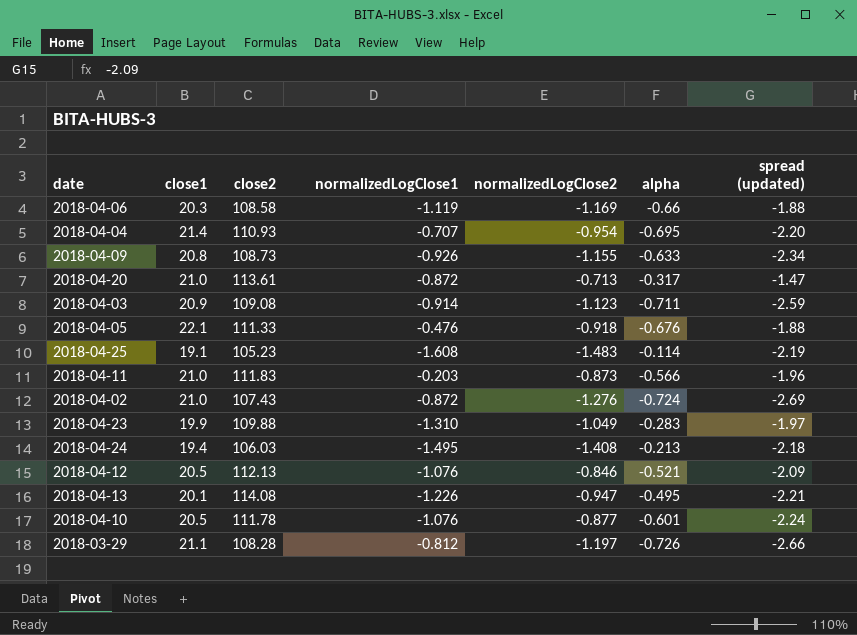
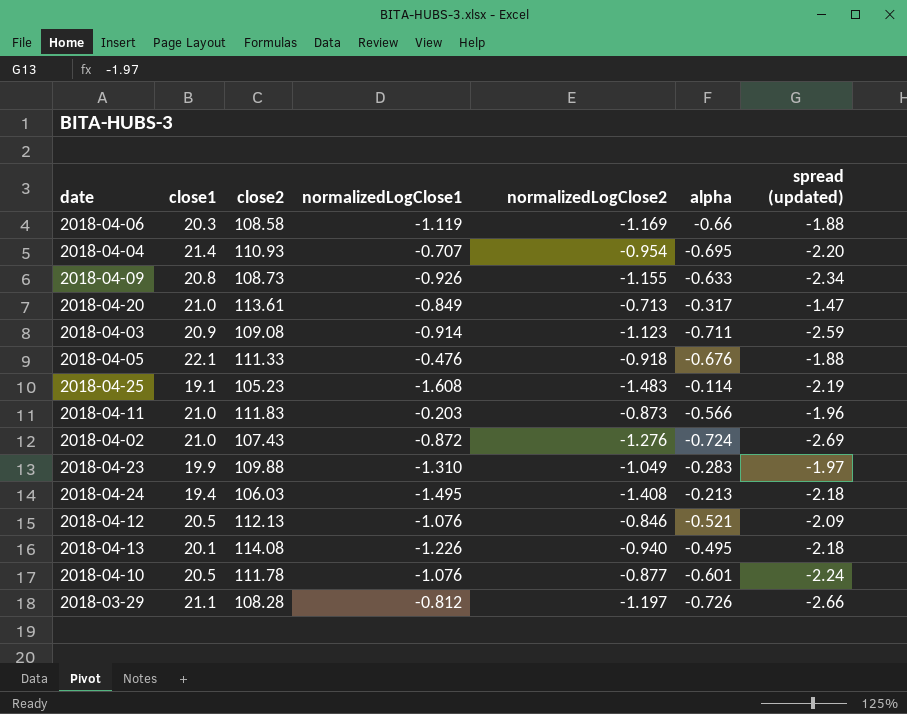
2018-04-20 | normalizedLogClose1: -0.872 -> -0.849
2018-04-13 | normalizedLogClose2: -0.947 -> -0.940
2018-04-13 | spread (updated): -2.21 -> -2.18

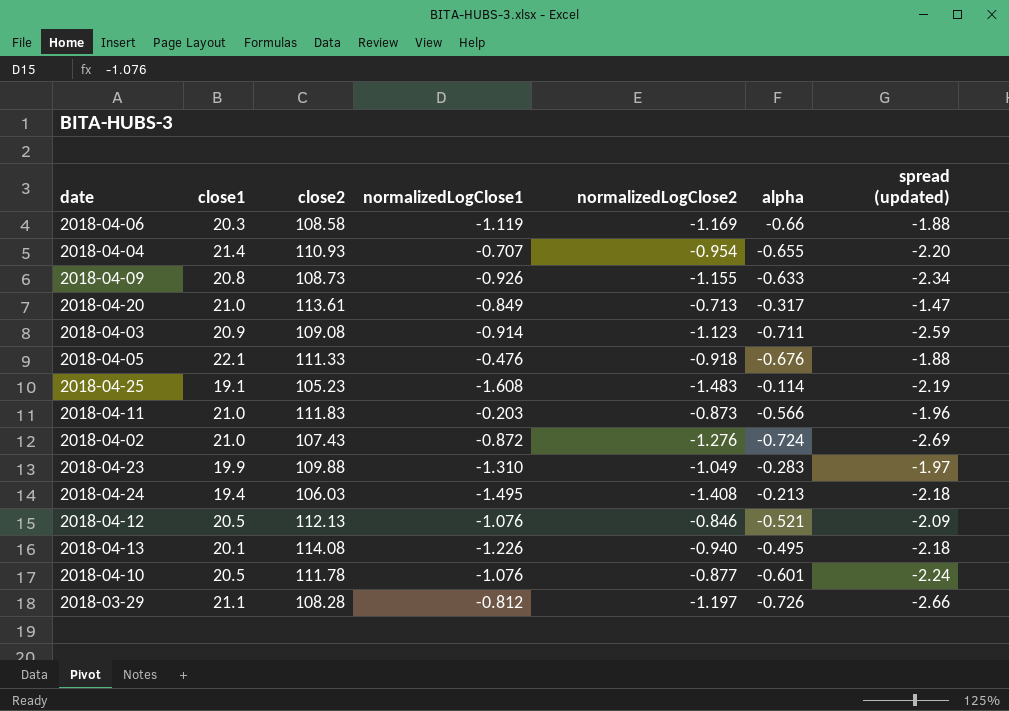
2018-04-04 | alpha: -0.695 -> -0.655

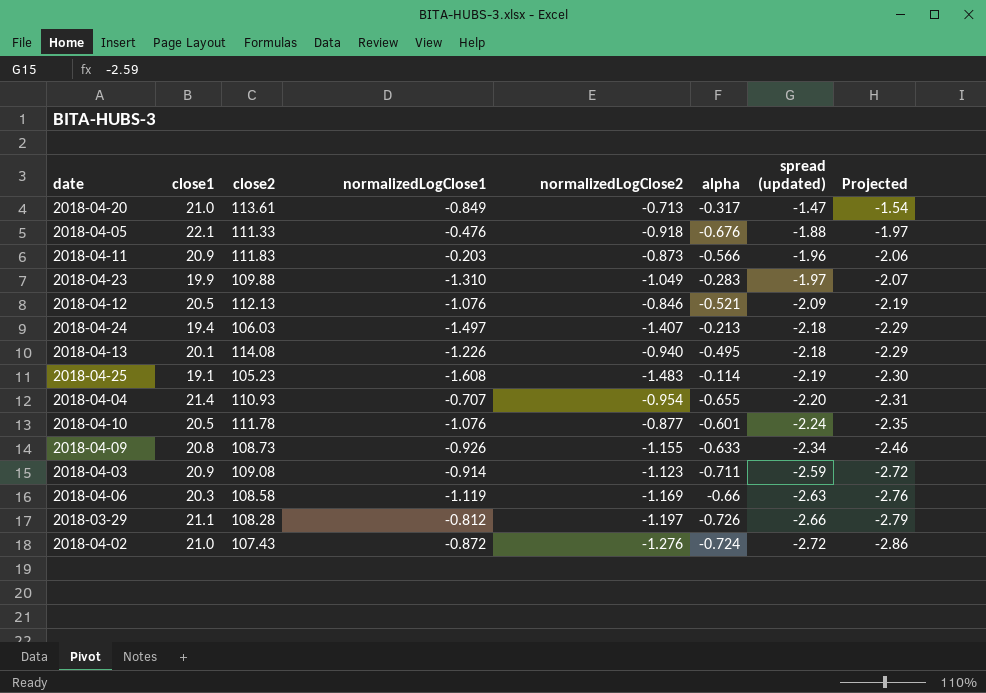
row order: none -> spread (updated) descending
column Projected | formula: none -> [spread (updated)] * 1.05
2018-04-11 | close1: 21.0 -> 20.9
2018-04-24 | normalizedLogClose1: -1.495 -> -1.497
2018-04-24 | normalizedLogClose2: -1.408 -> -1.407
2018-04-06 | spread (updated): -1.88 -> -2.63
2018-04-02 | spread (updated): -2.69 -> -2.72

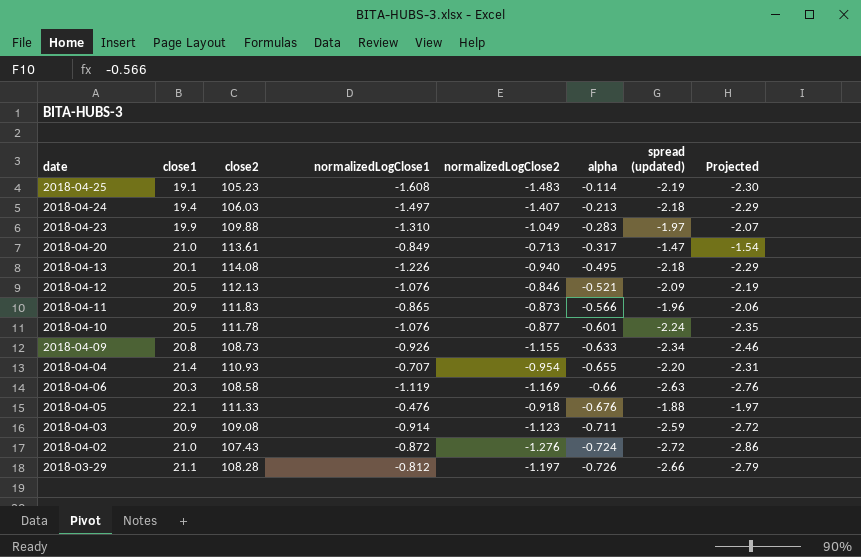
row order: spread (updated) descending -> alpha descending
2018-04-11 | normalizedLogClose1: -0.203 -> -0.865

